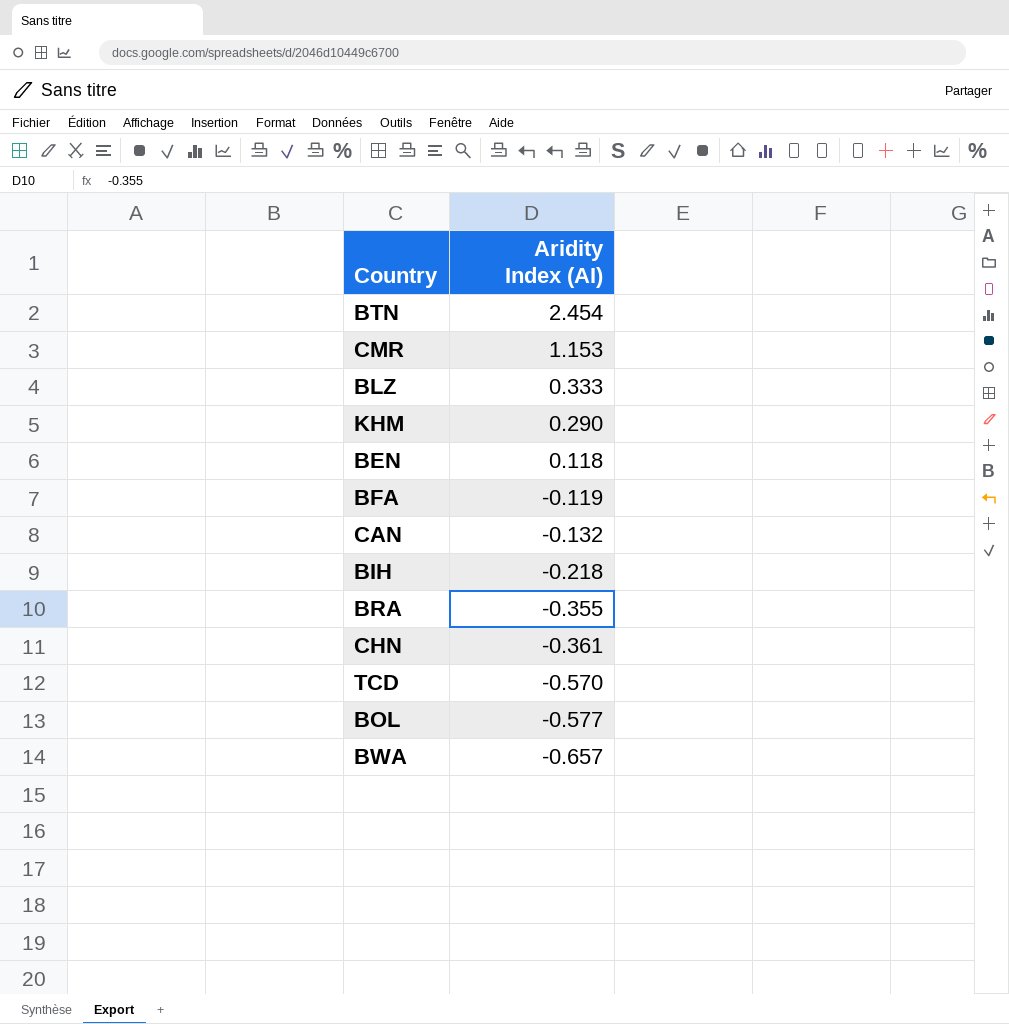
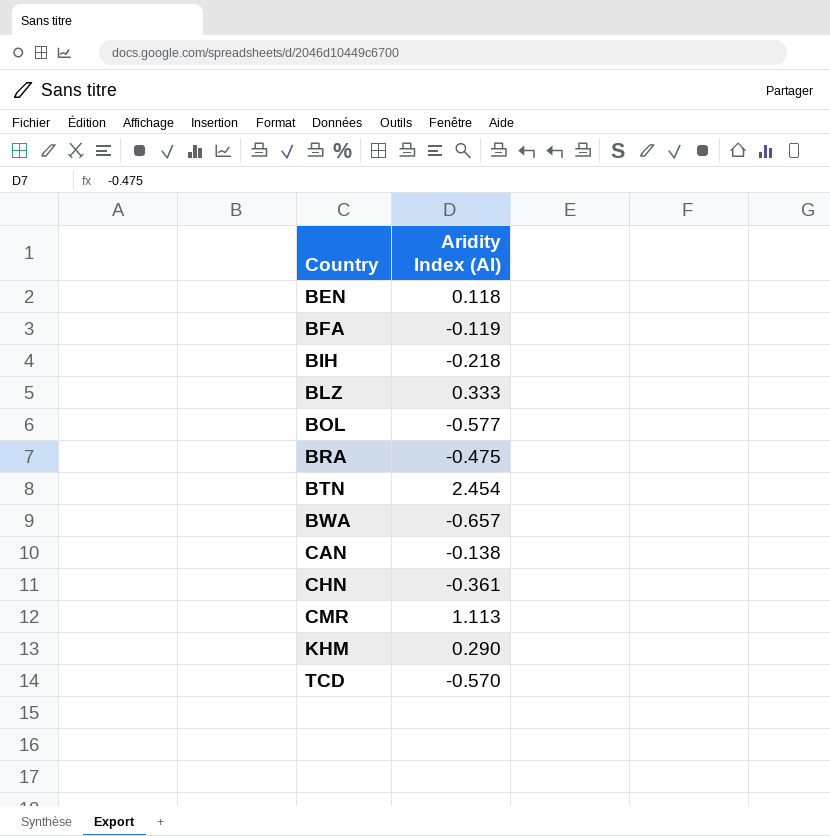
row order: Aridity Index (AI) descending -> Country ascending
BRA | Aridity Index (AI): -0.355 -> -0.475
CAN | Aridity Index (AI): -0.132 -> -0.138
CMR | Aridity Index (AI): 1.153 -> 1.113

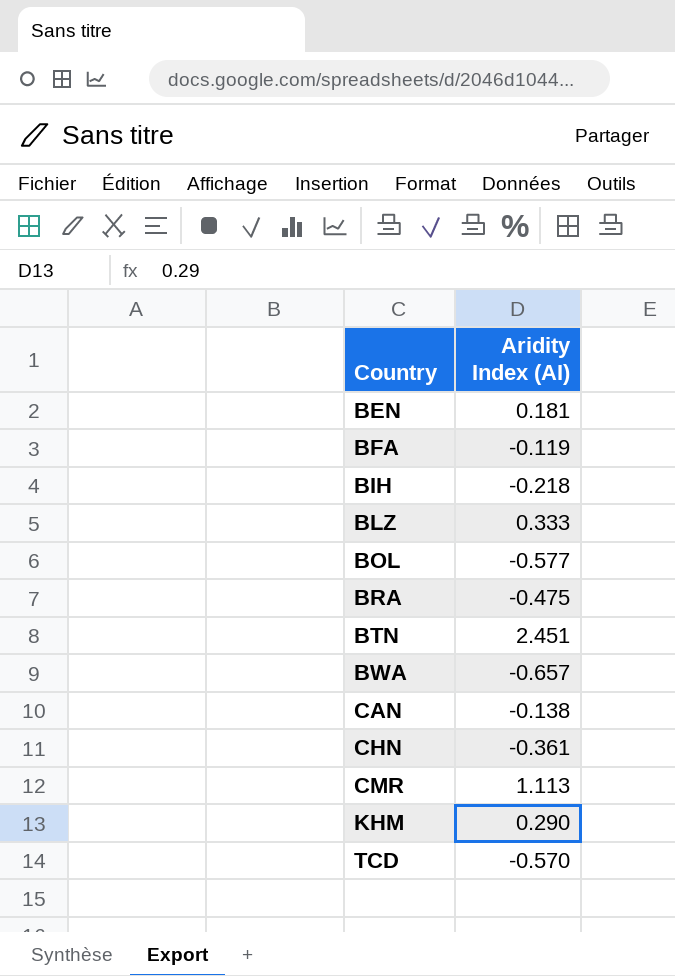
BEN | Aridity Index (AI): 0.118 -> 0.181
BTN | Aridity Index (AI): 2.454 -> 2.451

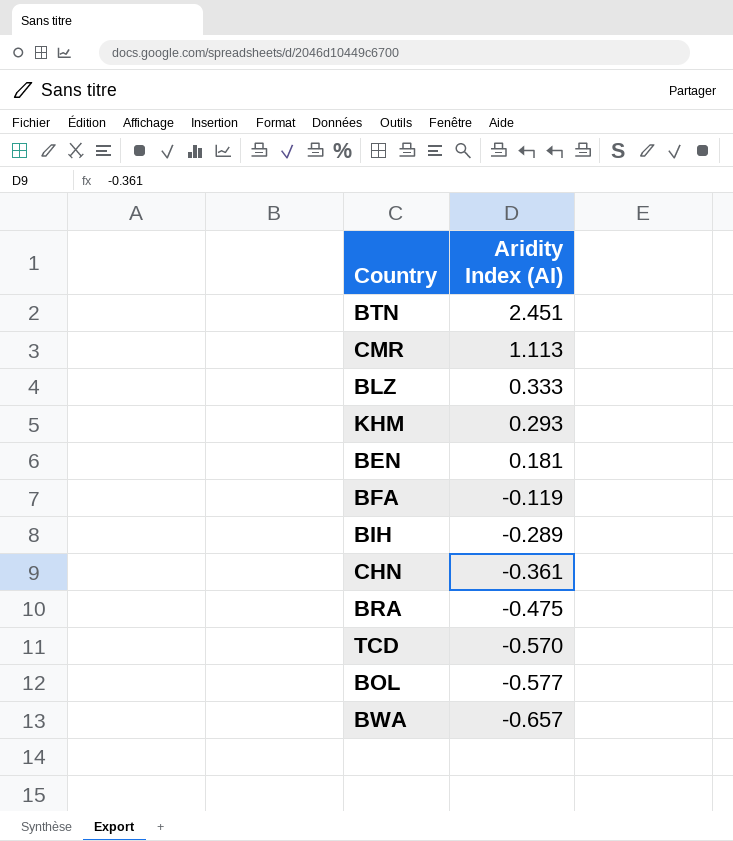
row order: Country ascending -> Aridity Index (AI) descending
row CAN: -0.138 -> none
KHM | Aridity Index (AI): 0.290 -> 0.293
BIH | Aridity Index (AI): -0.218 -> -0.289

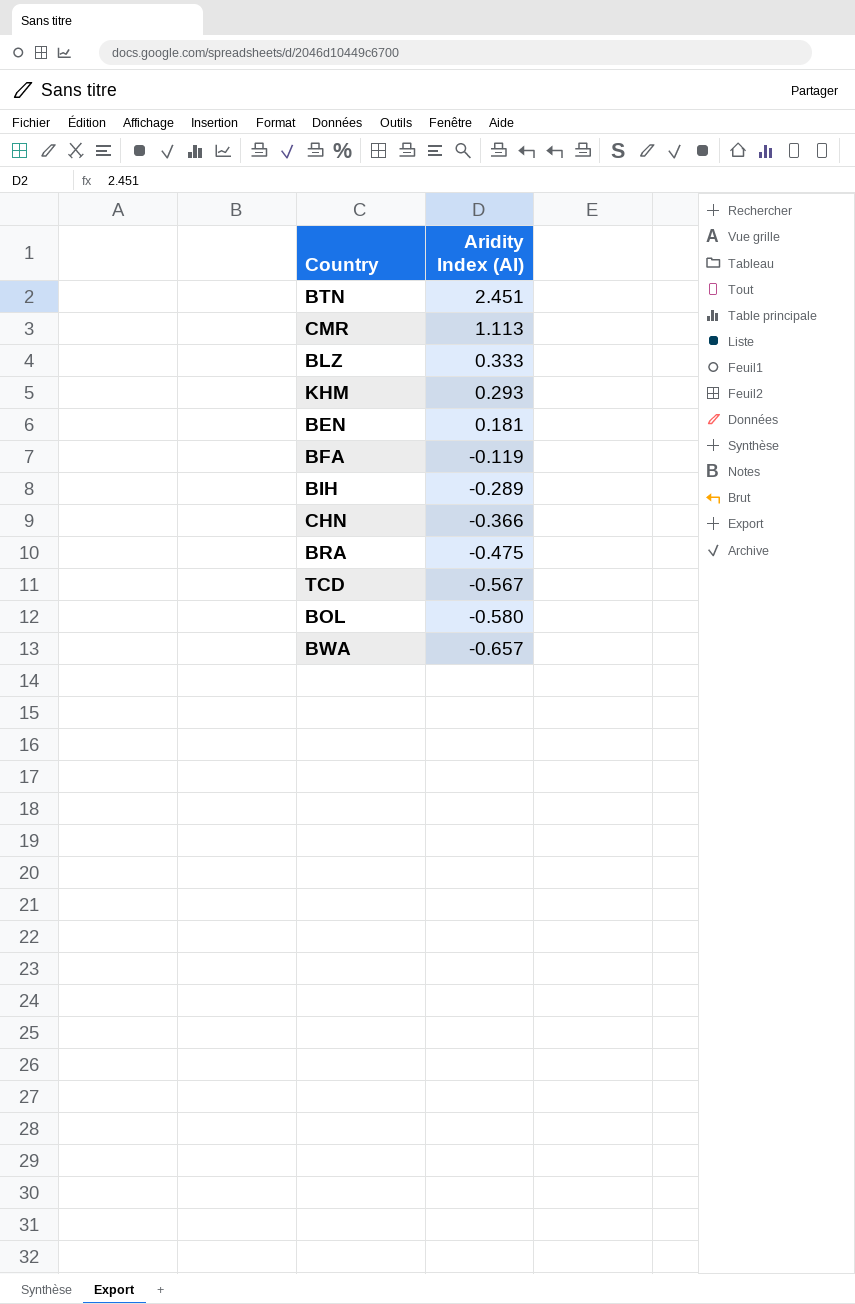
CHN | Aridity Index (AI): -0.361 -> -0.366
TCD | Aridity Index (AI): -0.570 -> -0.567
BOL | Aridity Index (AI): -0.577 -> -0.580

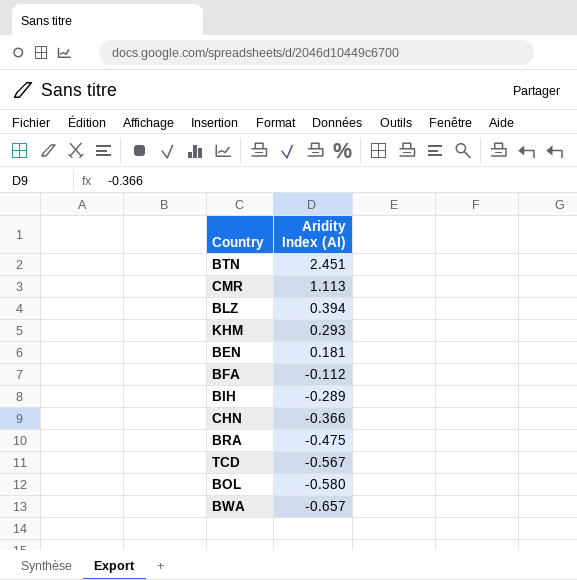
BLZ | Aridity Index (AI): 0.333 -> 0.394
BFA | Aridity Index (AI): -0.119 -> -0.112

